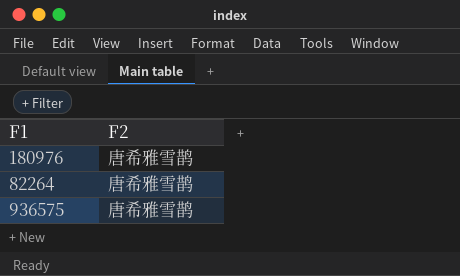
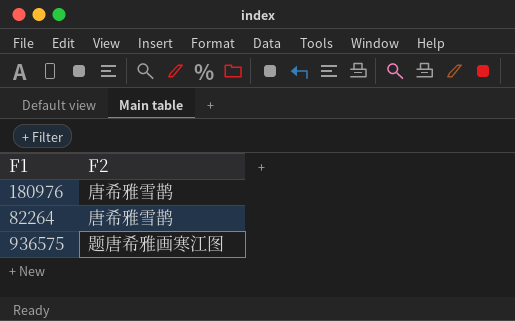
936575 | F2: 唐希雅雪鹊 -> 题唐希雅画寒江图

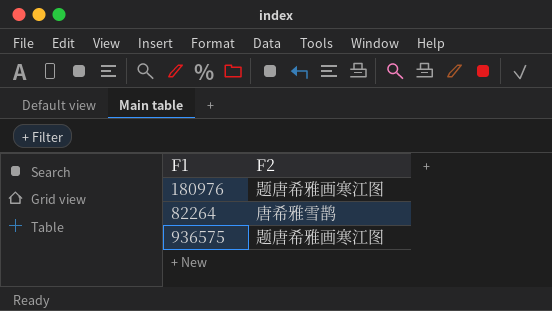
180976 | F2: 唐希雅雪鹊 -> 题唐希雅画寒江图

